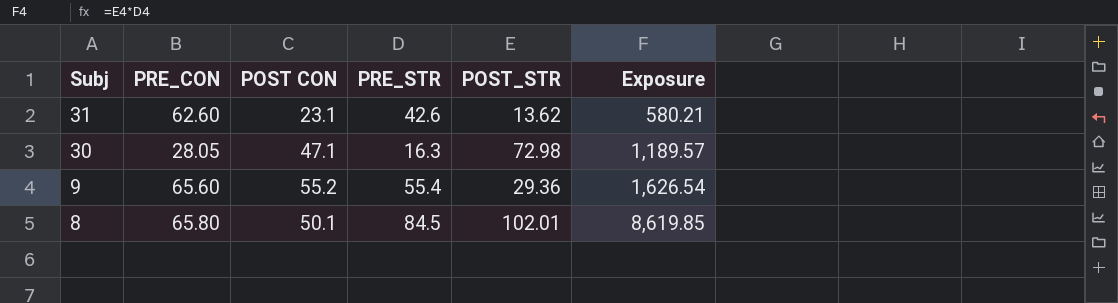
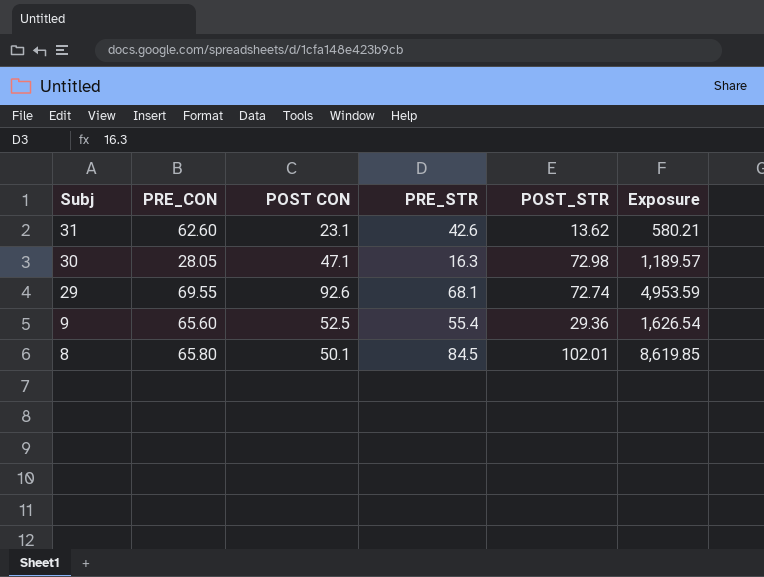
row 29: none -> 69.55 | 92.6 | 68.1 | 72.74 | 4,953.59
9 | POST CON: 55.2 -> 52.5

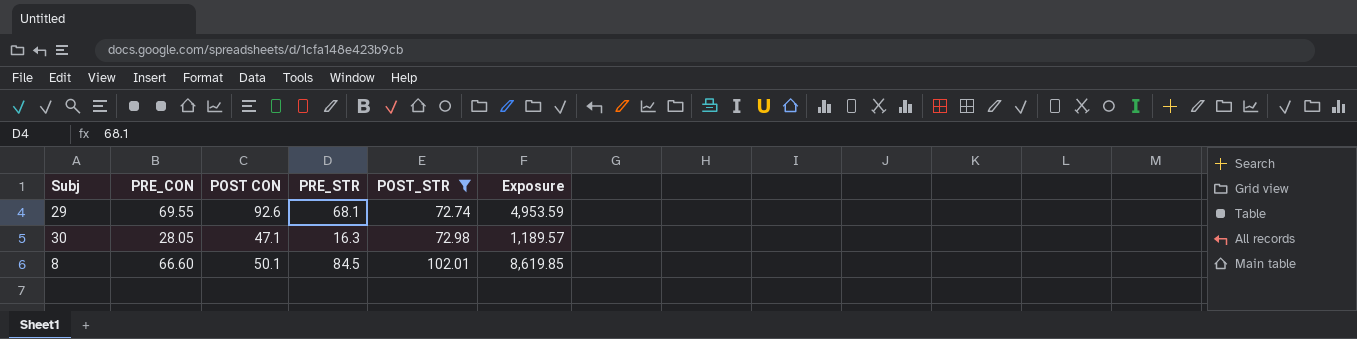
filter: none -> POST_STR >= 72.74
row order: Subj descending -> POST_STR ascending
8 | PRE_CON: 65.80 -> 66.60

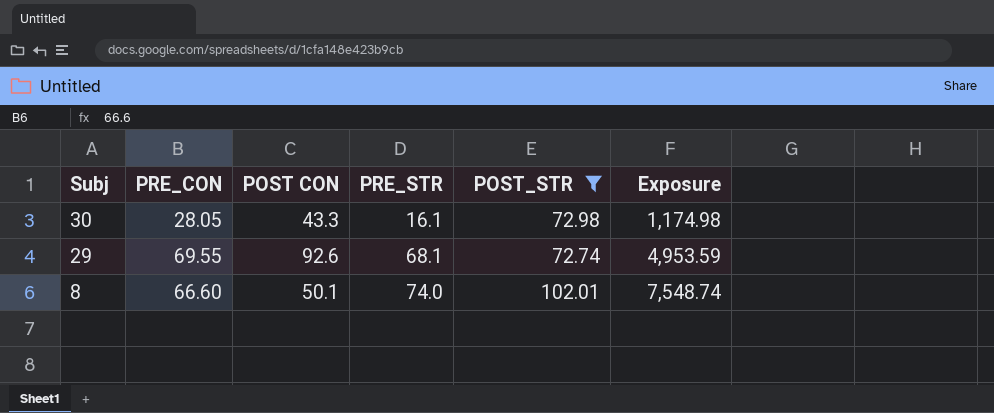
row order: POST_STR ascending -> Subj descending
30 | POST CON: 47.1 -> 43.3
30 | PRE_STR: 16.3 -> 16.1
30 | Exposure: 1,189.57 -> 1,174.98
8 | PRE_STR: 84.5 -> 74.0
8 | Exposure: 8,619.85 -> 7,548.74

